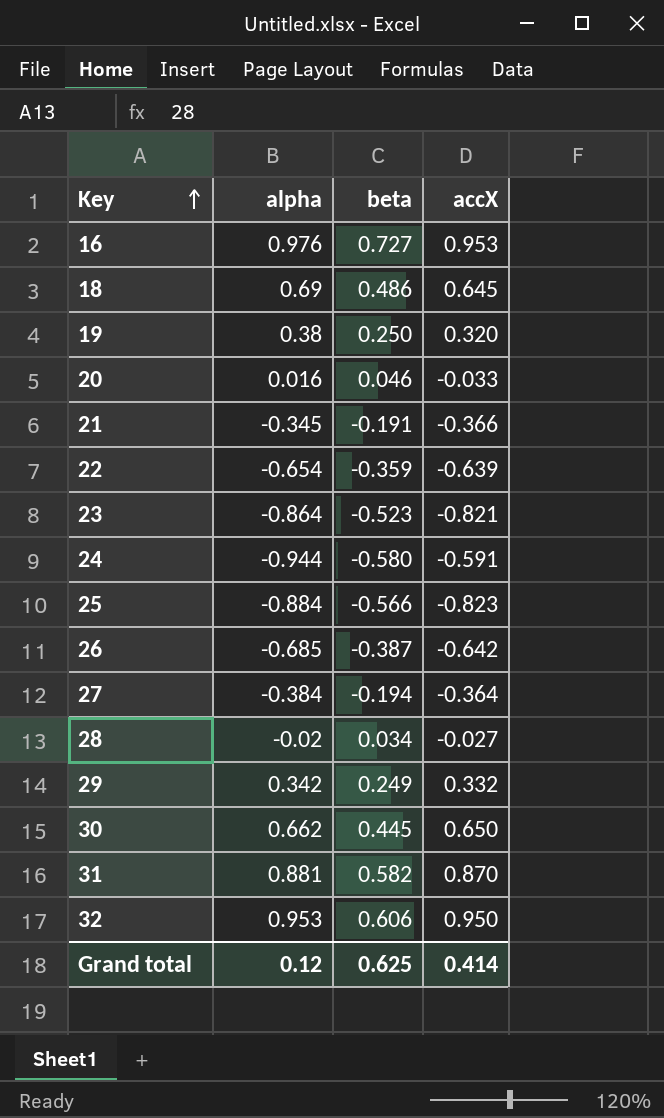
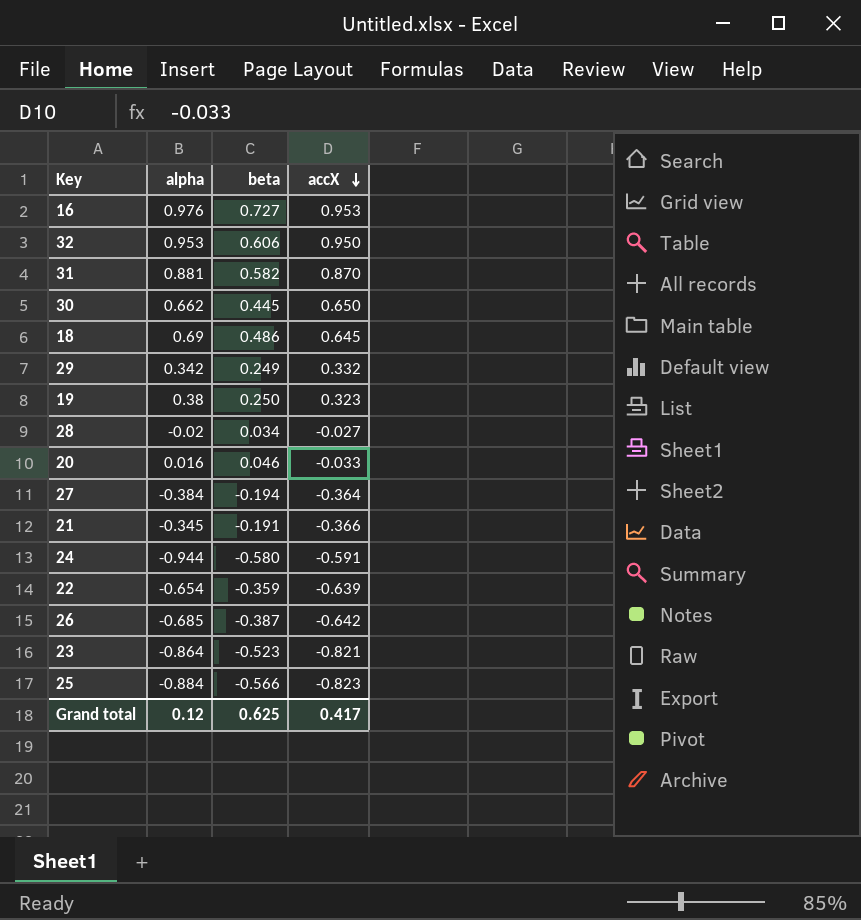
row order: Key ascending -> accX descending
19 | accX: 0.320 -> 0.323
Grand total | accX: 0.414 -> 0.417

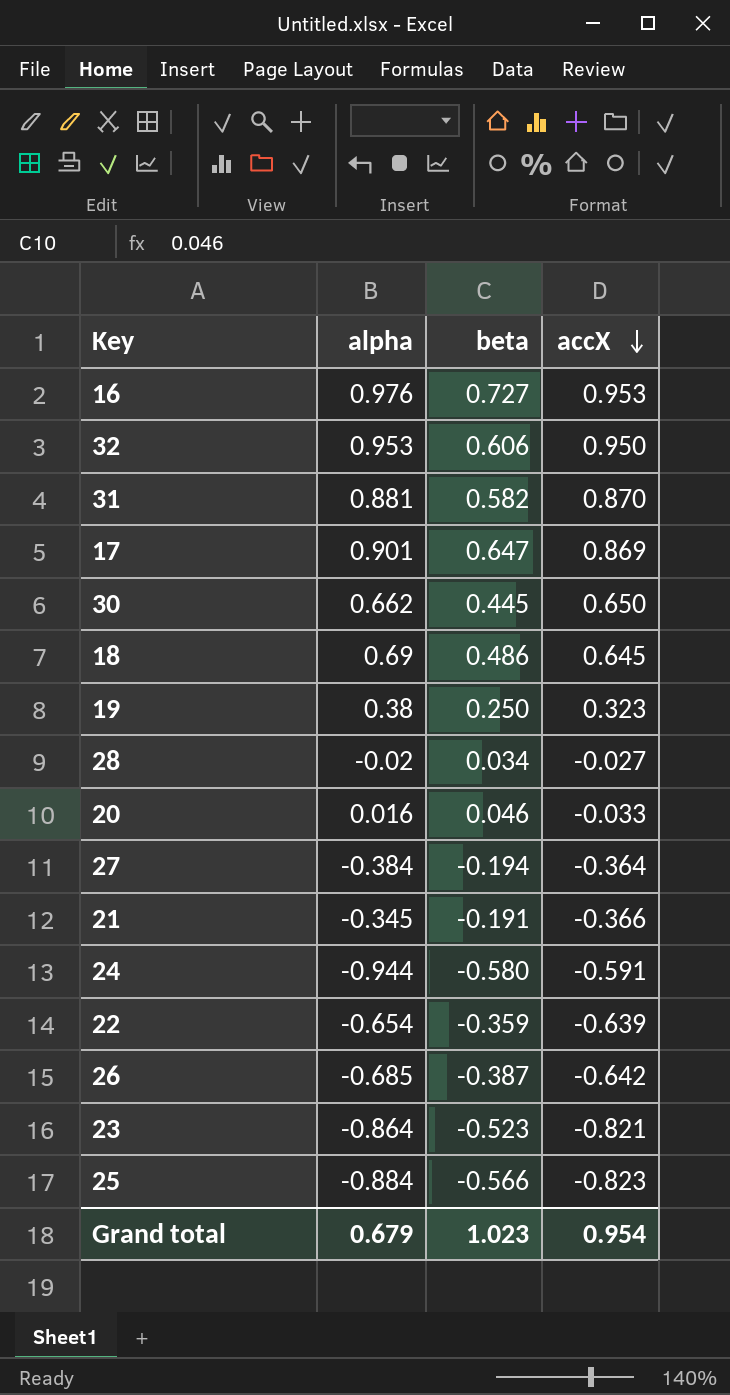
row 29: 0.342 | 0.249 | 0.332 -> none
row 17: none -> 0.901 | 0.647 | 0.869
Grand total | alpha: 0.12 -> 0.679
Grand total | beta: 0.625 -> 1.023
Grand total | accX: 0.417 -> 0.954

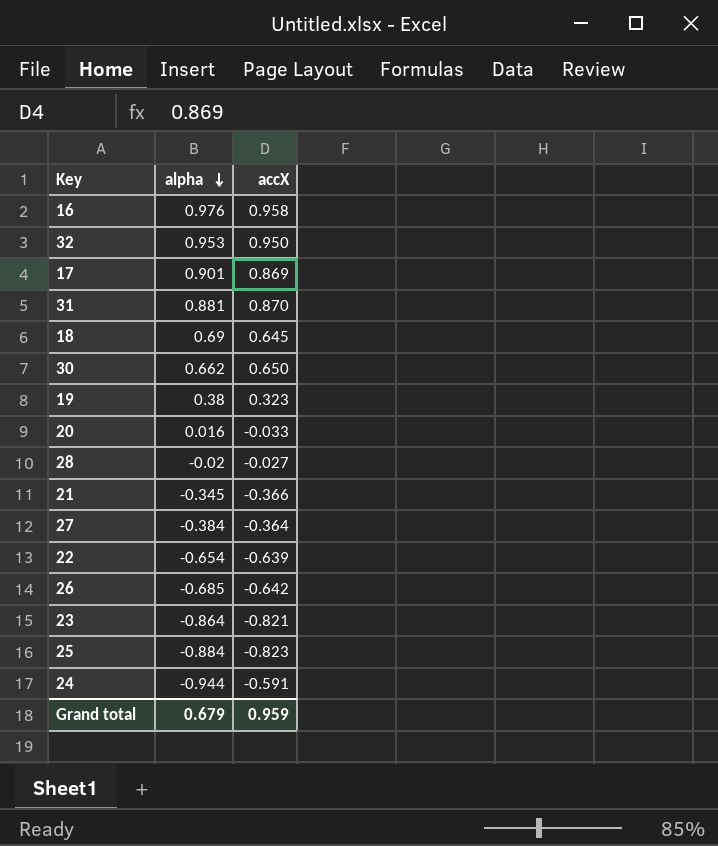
row order: accX descending -> alpha descending
column beta | position: 3 -> none
16 | accX: 0.953 -> 0.958
Grand total | accX: 0.954 -> 0.959

